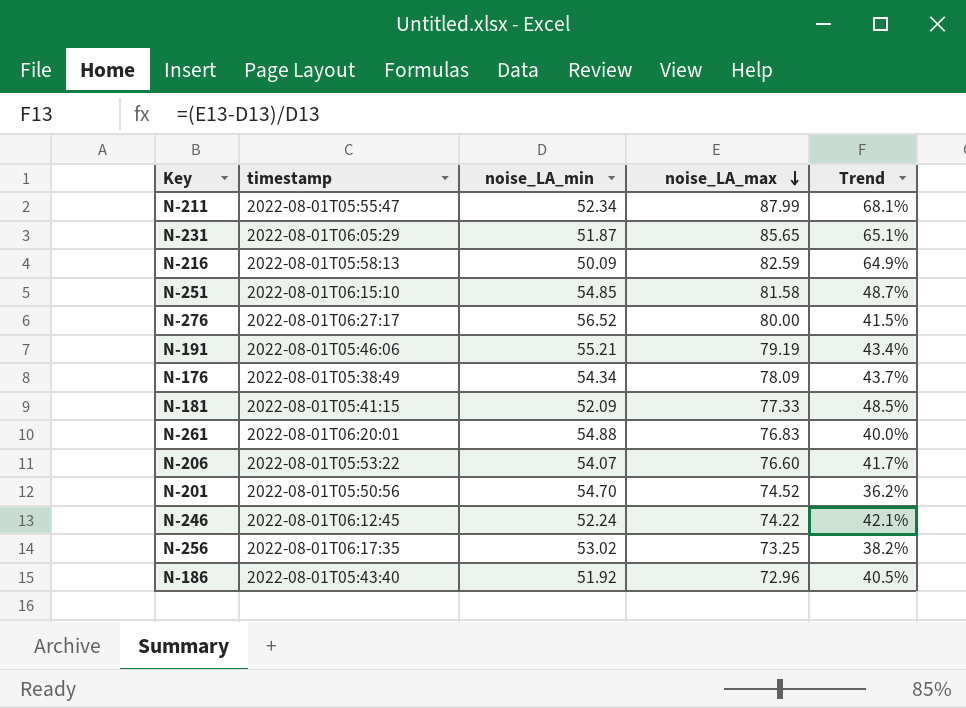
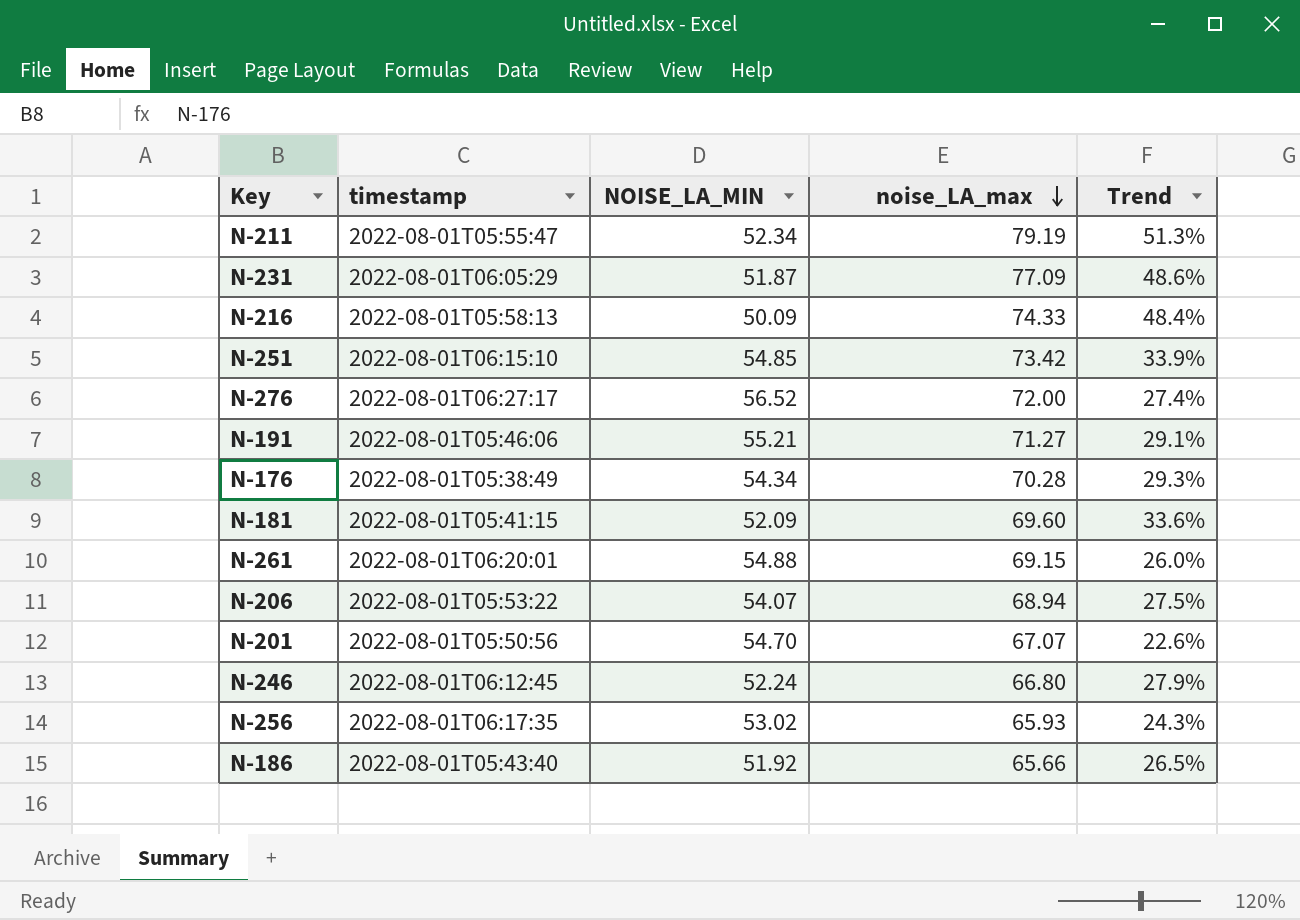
column name: noise_LA_min -> NOISE_LA_MIN
N-211 | noise_LA_max: 87.99 -> 79.19
N-211 | Trend: 68.1% -> 51.3%
N-231 | noise_LA_max: 85.65 -> 77.09
N-231 | Trend: 65.1% -> 48.6%
N-216 | noise_LA_max: 82.59 -> 74.33
N-216 | Trend: 64.9% -> 48.4%
N-251 | noise_LA_max: 81.58 -> 73.42
N-251 | Trend: 48.7% -> 33.9%
N-276 | noise_LA_max: 80.00 -> 72.00
N-276 | Trend: 41.5% -> 27.4%
N-191 | noise_LA_max: 79.19 -> 71.27
N-191 | Trend: 43.4% -> 29.1%
N-176 | noise_LA_max: 78.09 -> 70.28
N-176 | Trend: 43.7% -> 29.3%
N-181 | noise_LA_max: 77.33 -> 69.60
N-181 | Trend: 48.5% -> 33.6%
N-261 | noise_LA_max: 76.83 -> 69.15
N-261 | Trend: 40.0% -> 26.0%
N-206 | noise_LA_max: 76.60 -> 68.94
N-206 | Trend: 41.7% -> 27.5%
N-201 | noise_LA_max: 74.52 -> 67.07
N-201 | Trend: 36.2% -> 22.6%
N-246 | noise_LA_max: 74.22 -> 66.80
N-246 | Trend: 42.1% -> 27.9%
N-256 | noise_LA_max: 73.25 -> 65.93
N-256 | Trend: 38.2% -> 24.3%
N-186 | noise_LA_max: 72.96 -> 65.66
N-186 | Trend: 40.5% -> 26.5%

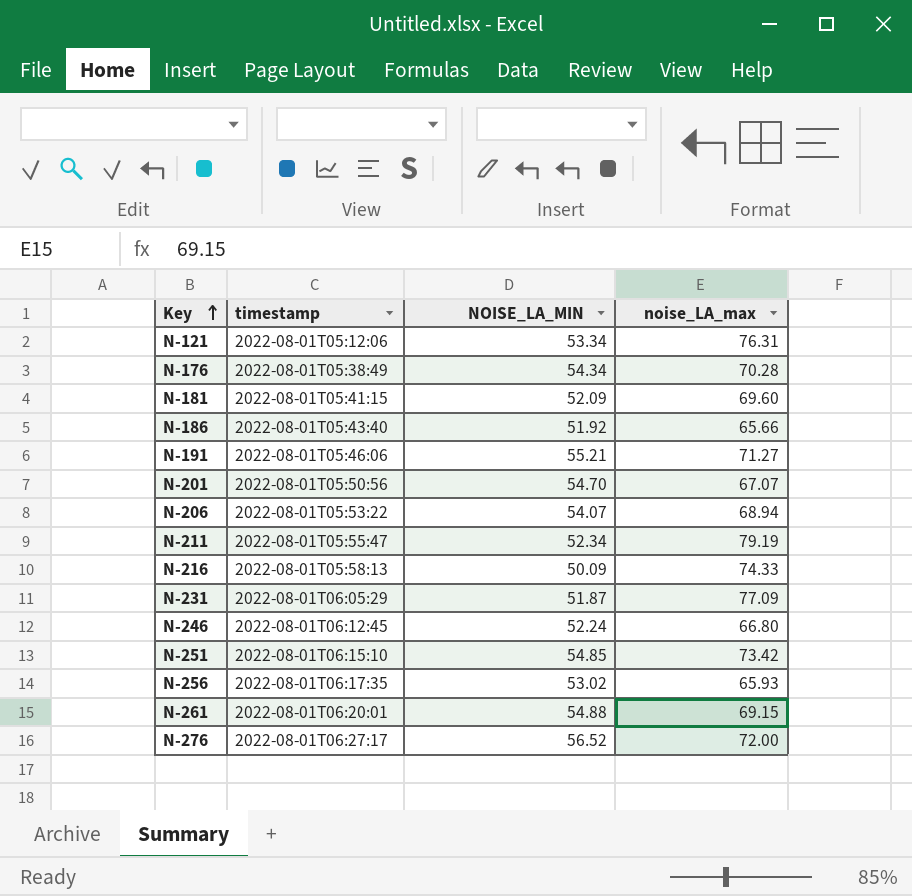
row order: noise_LA_max descending -> Key ascending
column Trend | formula: ([noise_LA_max] - [NOISE_LA_MIN]) / [NOISE_LA_MIN] -> none
row N-121: none -> 2022-08-01T05:12:06 | 53.34 | 76.31

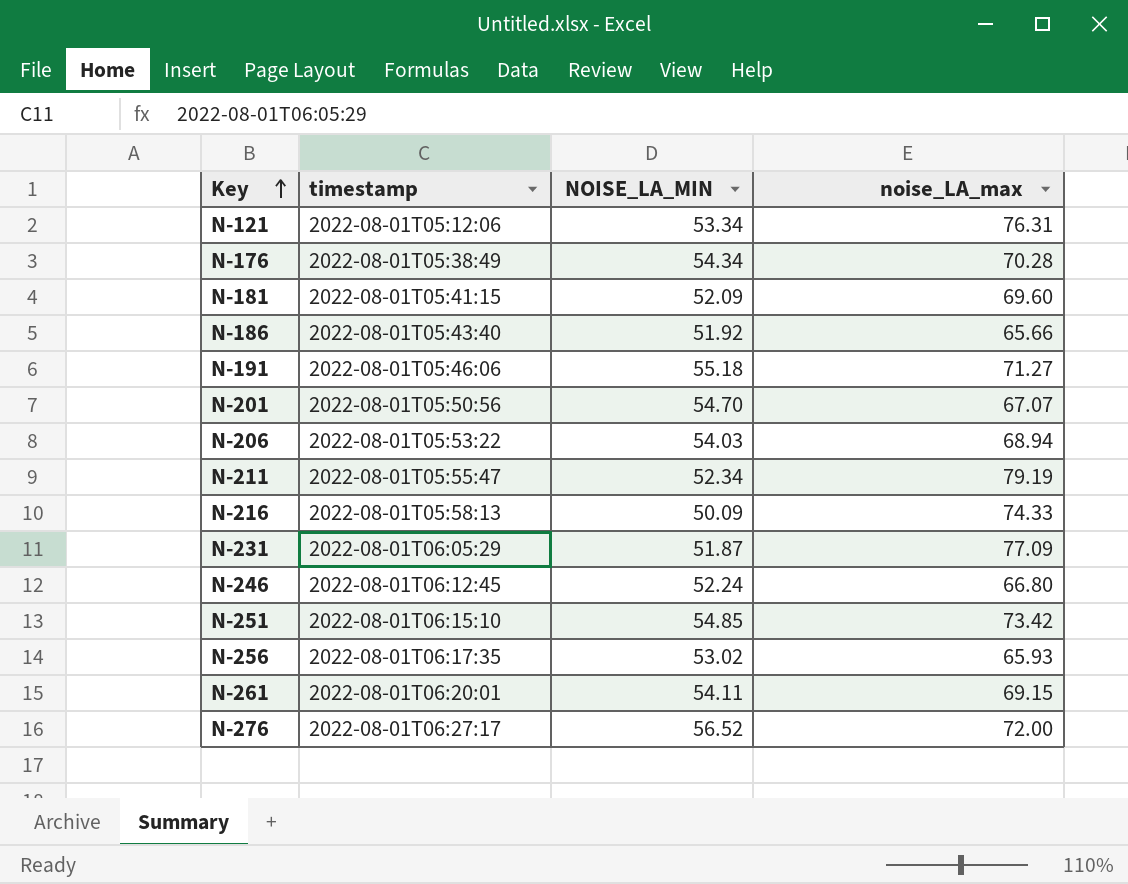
N-191 | NOISE_LA_MIN: 55.21 -> 55.18
N-206 | NOISE_LA_MIN: 54.07 -> 54.03
N-261 | NOISE_LA_MIN: 54.88 -> 54.11

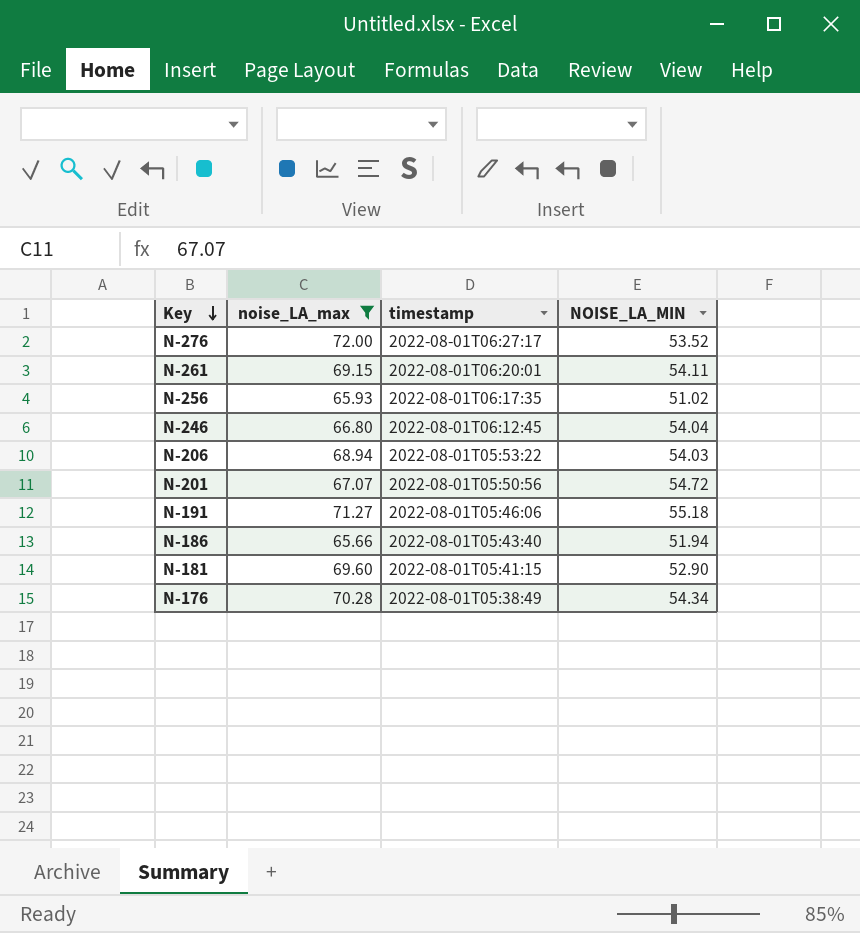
filter: none -> noise_LA_max <= 72.00
row order: Key ascending -> Key descending
column noise_LA_max | position: 4 -> 2
N-276 | NOISE_LA_MIN: 56.52 -> 53.52
N-256 | NOISE_LA_MIN: 53.02 -> 51.02
N-246 | NOISE_LA_MIN: 52.24 -> 54.04
N-201 | NOISE_LA_MIN: 54.70 -> 54.72
N-186 | NOISE_LA_MIN: 51.92 -> 51.94
N-181 | NOISE_LA_MIN: 52.09 -> 52.90

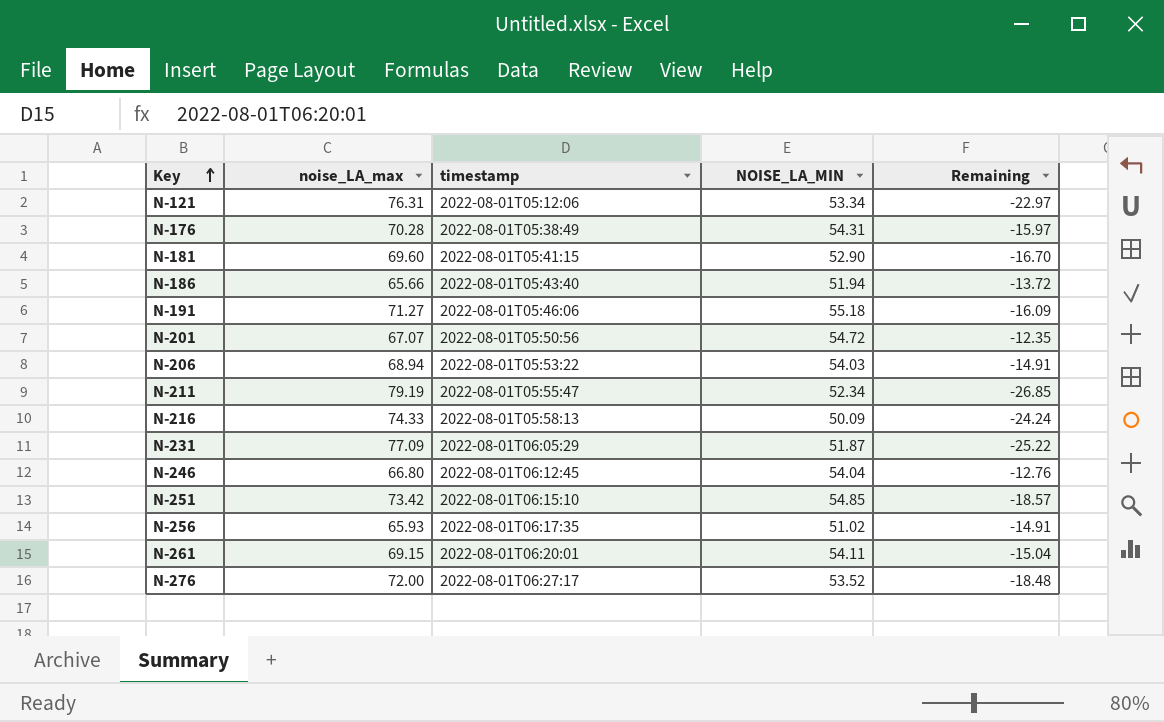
filter: noise_LA_max <= 72.00 -> none
row order: Key descending -> Key ascending
column Remaining | formula: none -> [NOISE_LA_MIN] - [noise_LA_max]
N-176 | NOISE_LA_MIN: 54.34 -> 54.31

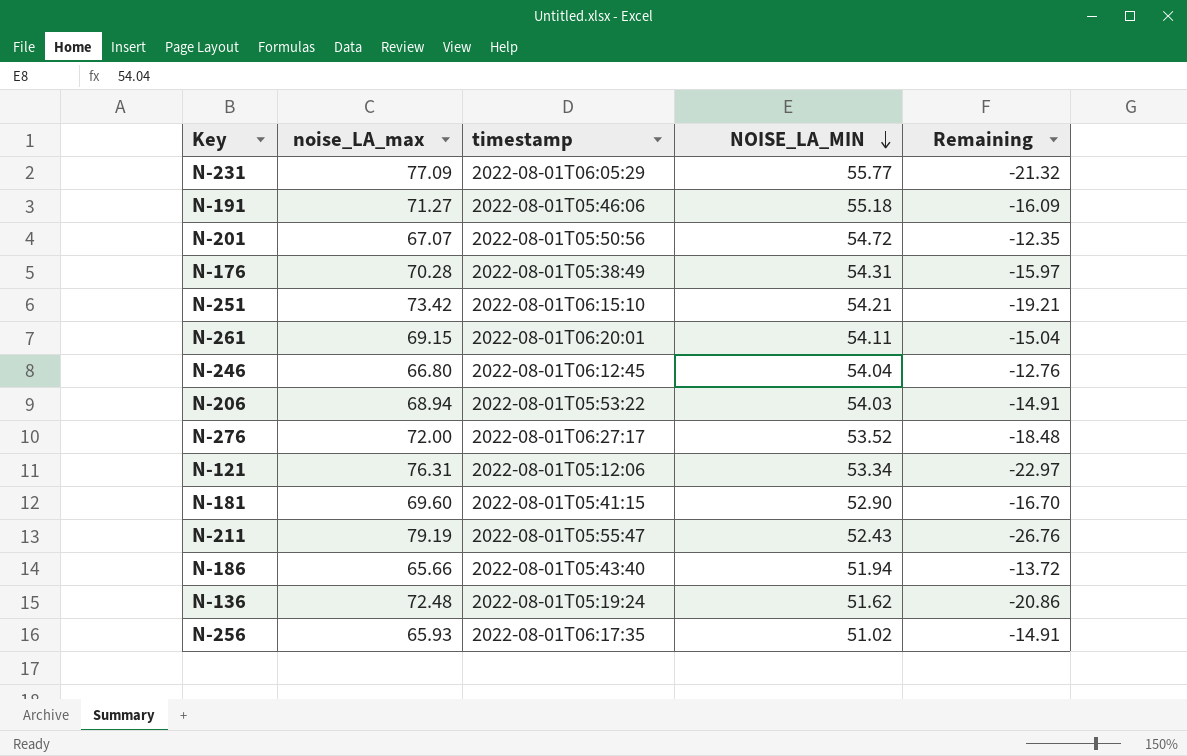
row order: Key ascending -> NOISE_LA_MIN descending
row N-216: 74.33 | 2022-08-01T05:58:13 | 50.09 | -24.24 -> none
N-231 | NOISE_LA_MIN: 51.87 -> 55.77
N-231 | Remaining: -25.22 -> -21.32
N-251 | NOISE_LA_MIN: 54.85 -> 54.21
N-251 | Remaining: -18.57 -> -19.21
N-211 | NOISE_LA_MIN: 52.34 -> 52.43
N-211 | Remaining: -26.85 -> -26.76
row N-136: none -> 72.48 | 2022-08-01T05:19:24 | 51.62 | -20.86

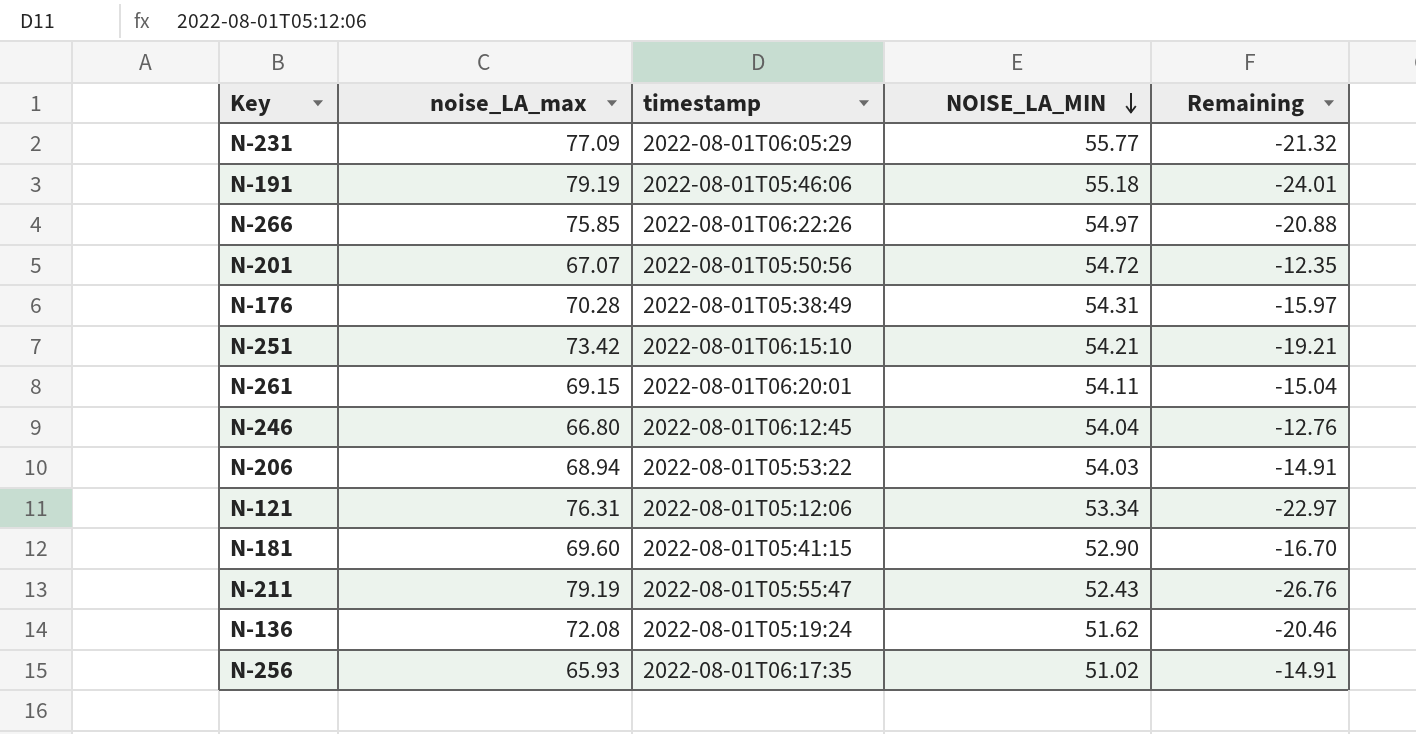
row N-276: 72.00 | 2022-08-01T06:27:17 | 53.52 | -18.48 -> none
row N-186: 65.66 | 2022-08-01T05:43:40 | 51.94 | -13.72 -> none
N-191 | noise_LA_max: 71.27 -> 79.19
N-191 | Remaining: -16.09 -> -24.01
row N-266: none -> 75.85 | 2022-08-01T06:22:26 | 54.97 | -20.88
N-136 | noise_LA_max: 72.48 -> 72.08
N-136 | Remaining: -20.86 -> -20.46

